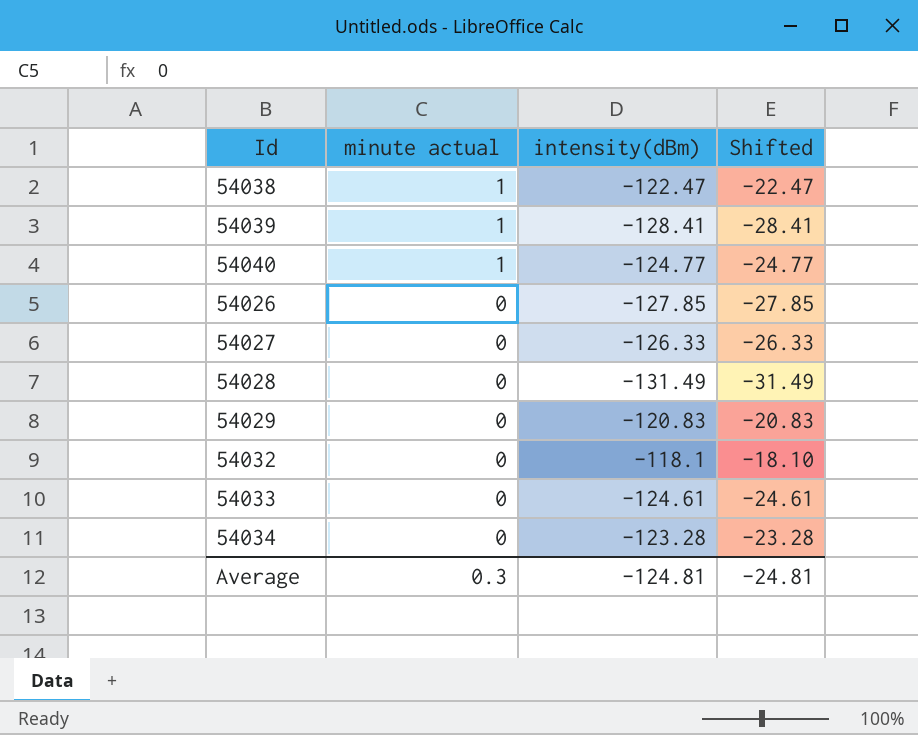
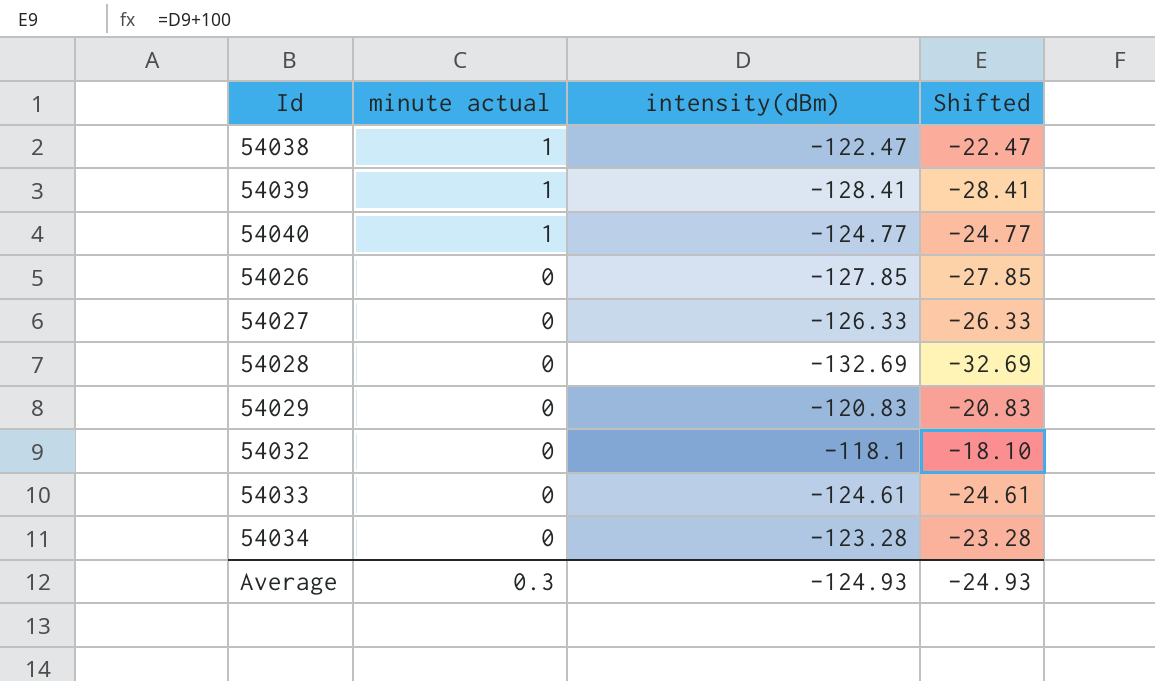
54028 | intensity(dBm): -131.49 -> -132.69
54028 | Shifted: -31.49 -> -32.69
Average | intensity(dBm): -124.81 -> -124.93
Average | Shifted: -24.81 -> -24.93

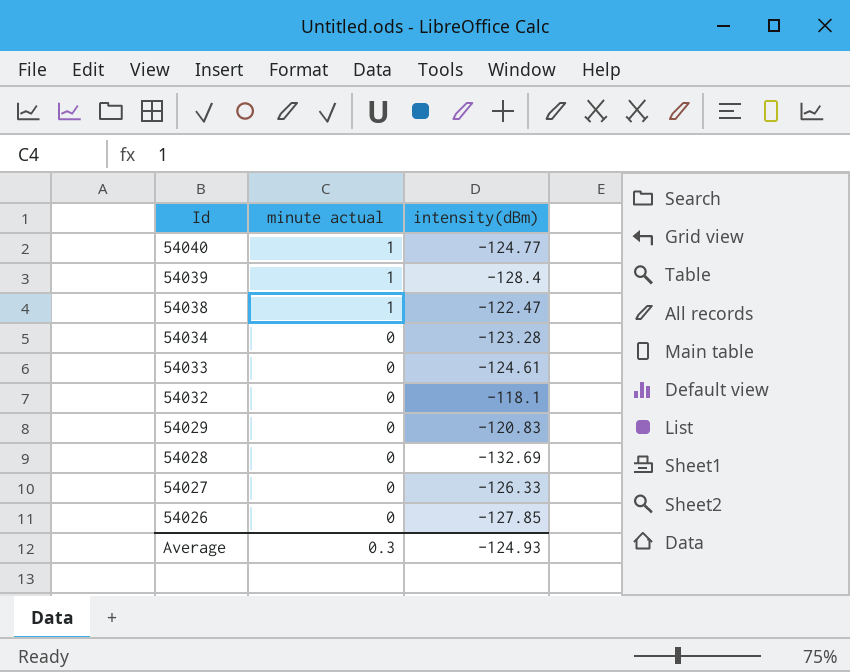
row order: minute actual descending -> Id descending
column Shifted | formula: [intensity(dBm)] + 100 -> none
54039 | intensity(dBm): -128.41 -> -128.4

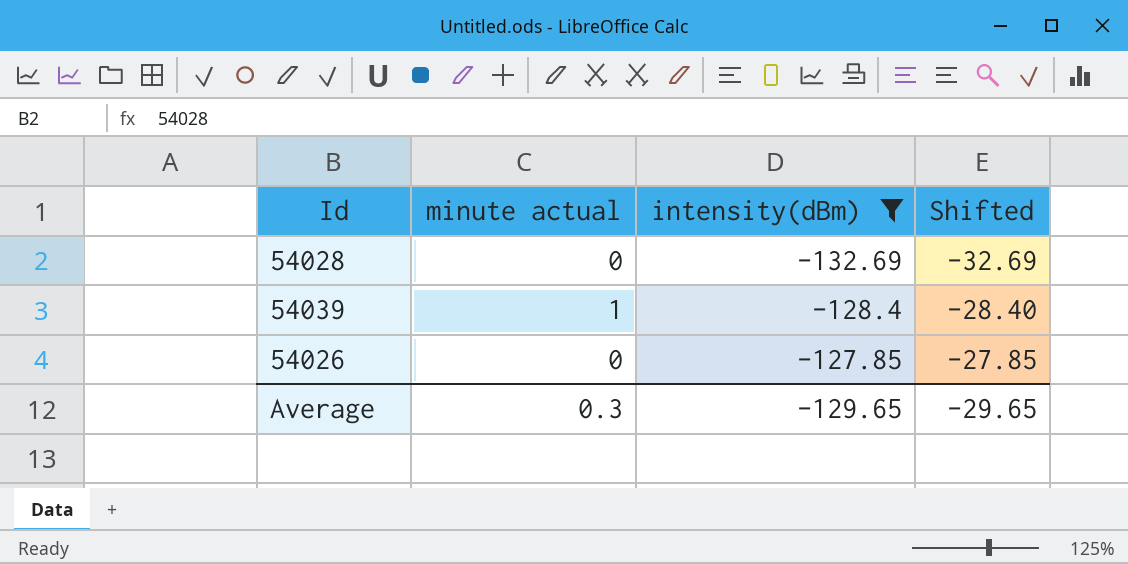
filter: none -> intensity(dBm) <= -127.85
row order: Id descending -> intensity(dBm) ascending
column Shifted | formula: none -> [intensity(dBm)] + 100
Average | intensity(dBm): -124.93 -> -129.65

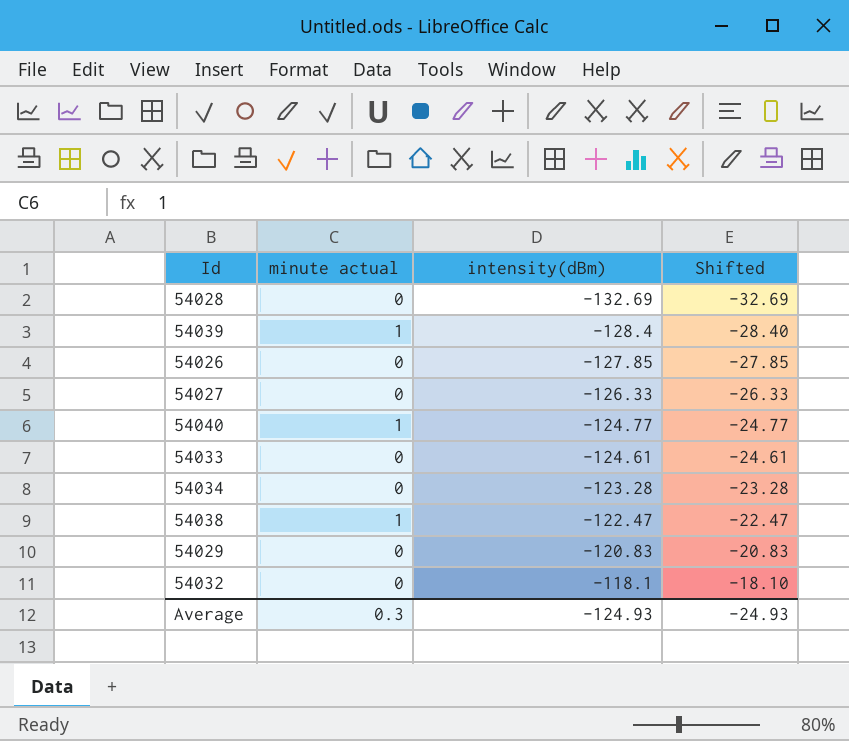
filter: intensity(dBm) <= -127.85 -> none
Average | intensity(dBm): -129.65 -> -124.93
Average | Shifted: -29.65 -> -24.93

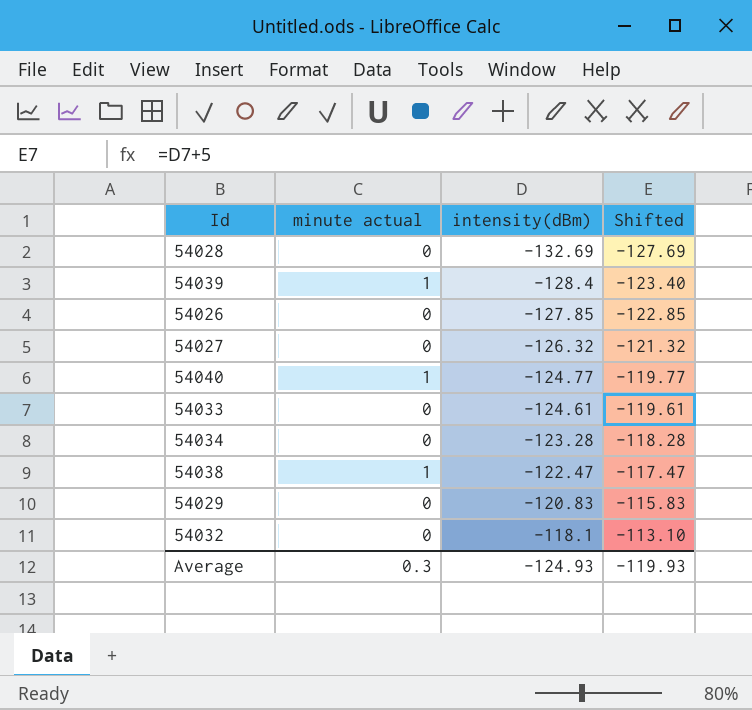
column Shifted | formula: [intensity(dBm)] + 100 -> [intensity(dBm)] + 5
54027 | intensity(dBm): -126.33 -> -126.32
Average | Shifted: -24.93 -> -119.93

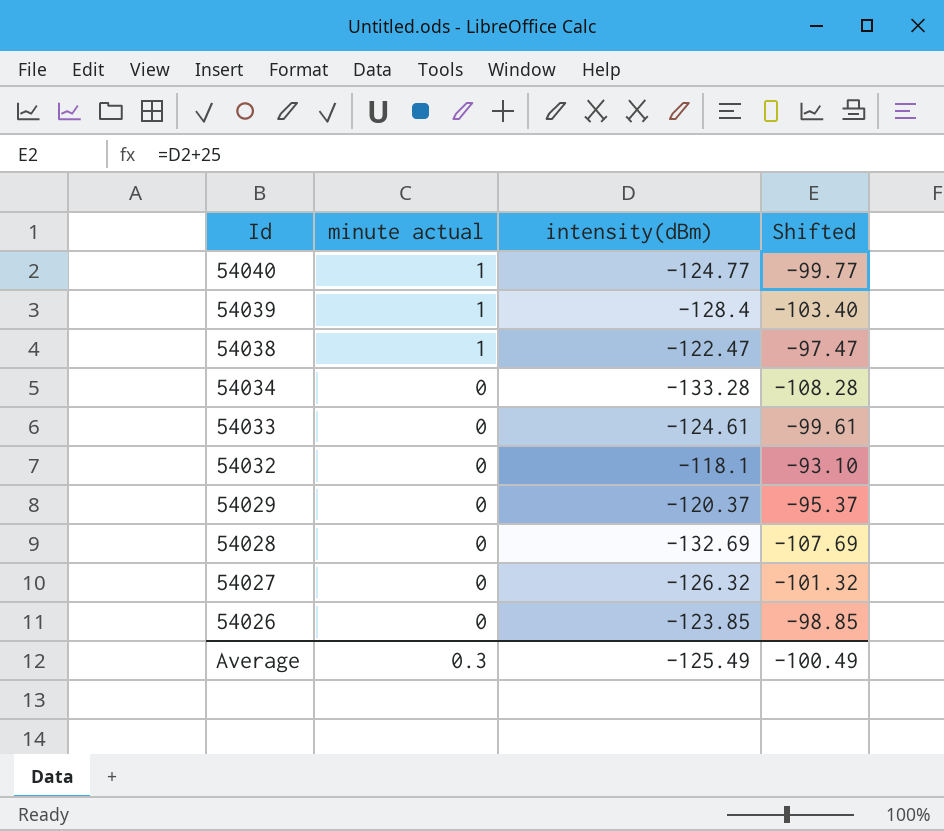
row order: intensity(dBm) ascending -> Id descending
column Shifted | formula: [intensity(dBm)] + 5 -> [intensity(dBm)] + 25
54034 | intensity(dBm): -123.28 -> -133.28
54029 | intensity(dBm): -120.83 -> -120.37
54026 | intensity(dBm): -127.85 -> -123.85
Average | intensity(dBm): -124.93 -> -125.49
Average | Shifted: -119.93 -> -100.49

